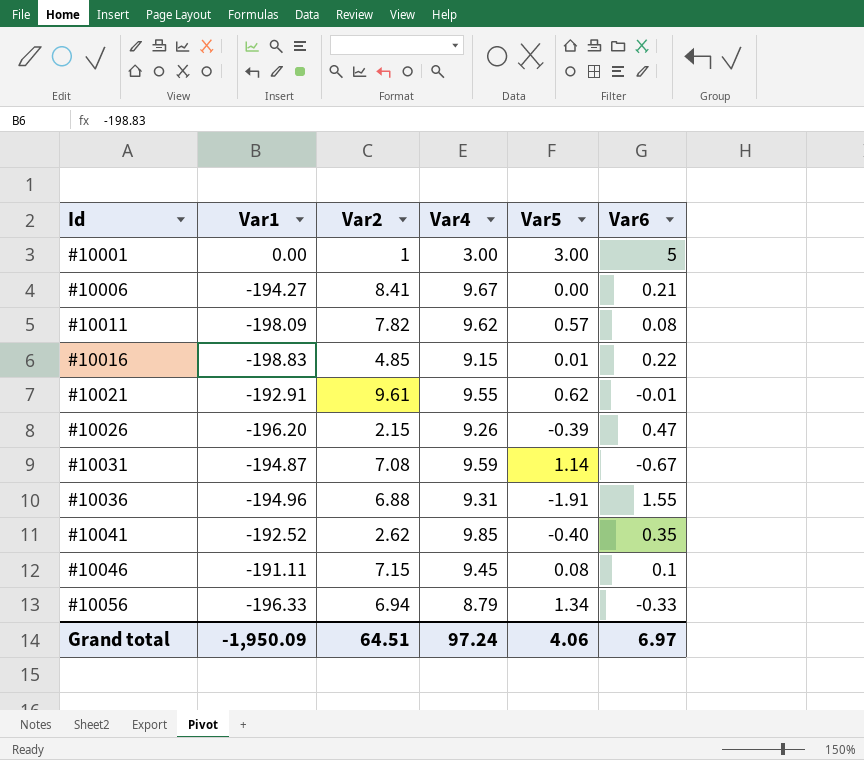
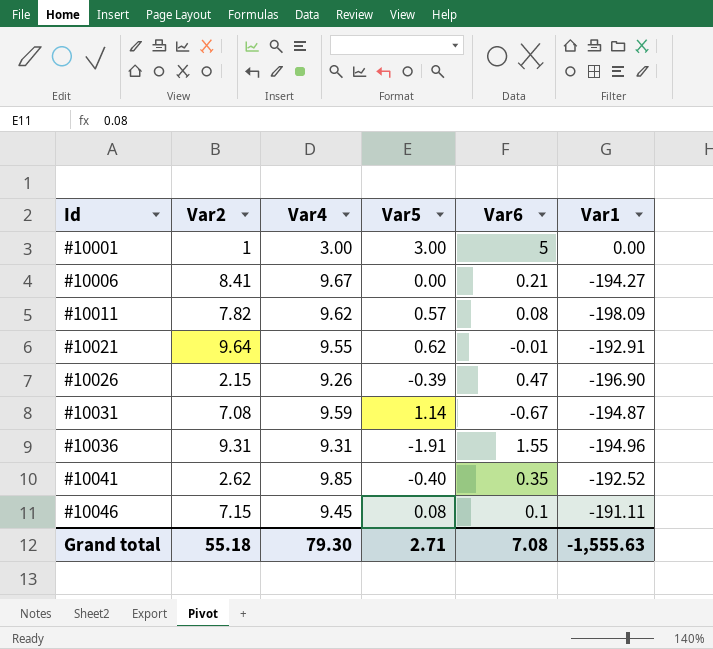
column Var1 | position: 2 -> 6
row #10016: -198.83 | 4.85 | 9.15 | 0.01 | 0.22 -> none
row #10056: -196.33 | 6.94 | 8.79 | 1.34 | -0.33 -> none
#10021 | Var2: 9.61 -> 9.64
#10026 | Var1: -196.20 -> -196.90
#10036 | Var2: 6.88 -> 9.31
Grand total | Var2: 64.51 -> 55.18
Grand total | Var4: 97.24 -> 79.30
Grand total | Var5: 4.06 -> 2.71
Grand total | Var6: 6.97 -> 7.08
Grand total | Var1: -1,950.09 -> -1,555.63

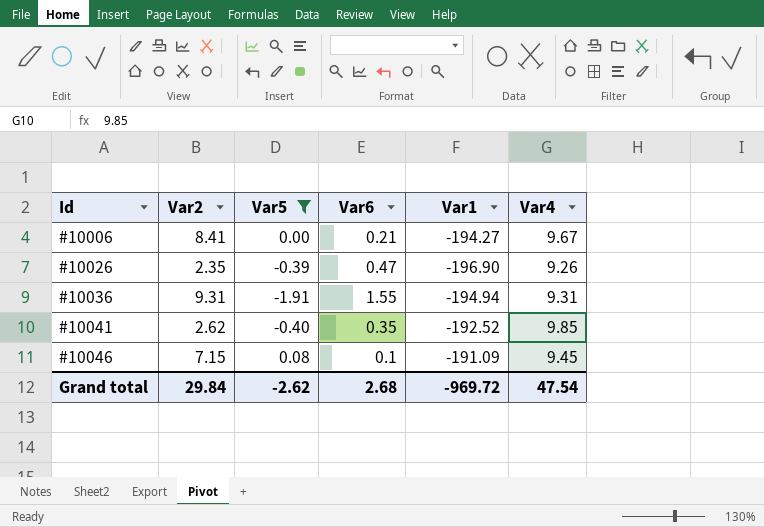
filter: none -> Var5 <= 0.08
column Var4 | position: 3 -> 6
#10026 | Var2: 2.15 -> 2.35
#10036 | Var1: -194.96 -> -194.94
#10046 | Var1: -191.11 -> -191.09
Grand total | Var2: 55.18 -> 29.84
Grand total | Var5: 2.71 -> -2.62
Grand total | Var6: 7.08 -> 2.68
Grand total | Var1: -1,555.63 -> -969.72
Grand total | Var4: 79.30 -> 47.54

